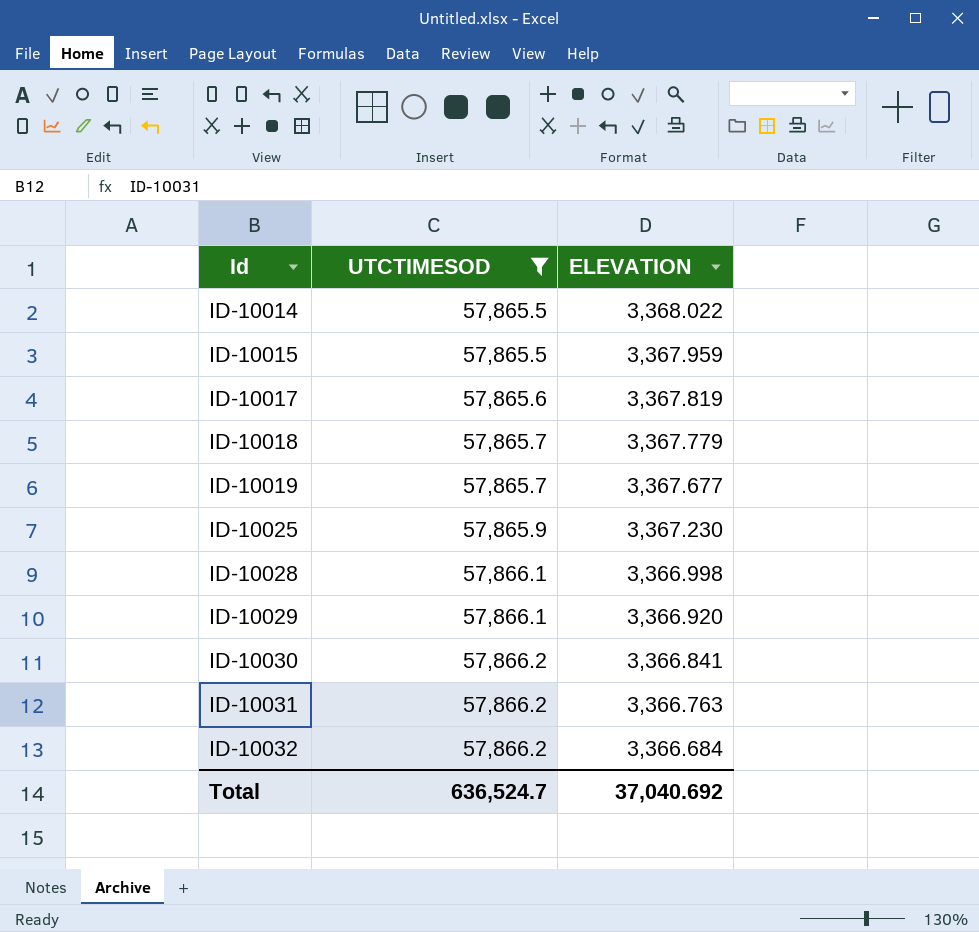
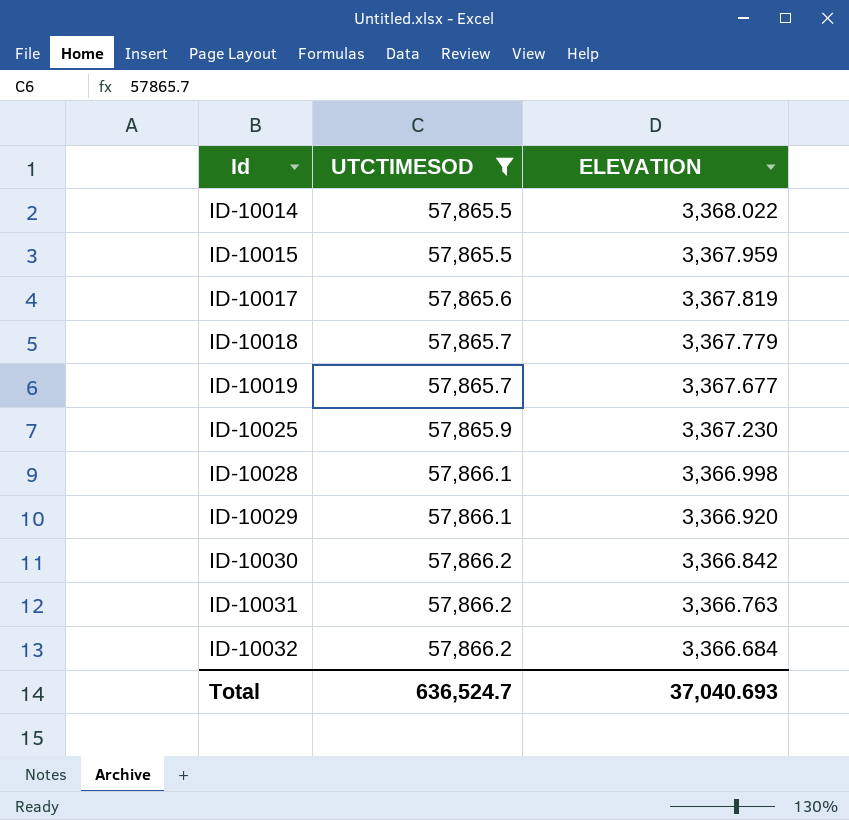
ID-10030 | ELEVATION: 3,366.841 -> 3,366.842
Total | ELEVATION: 37,040.692 -> 37,040.693

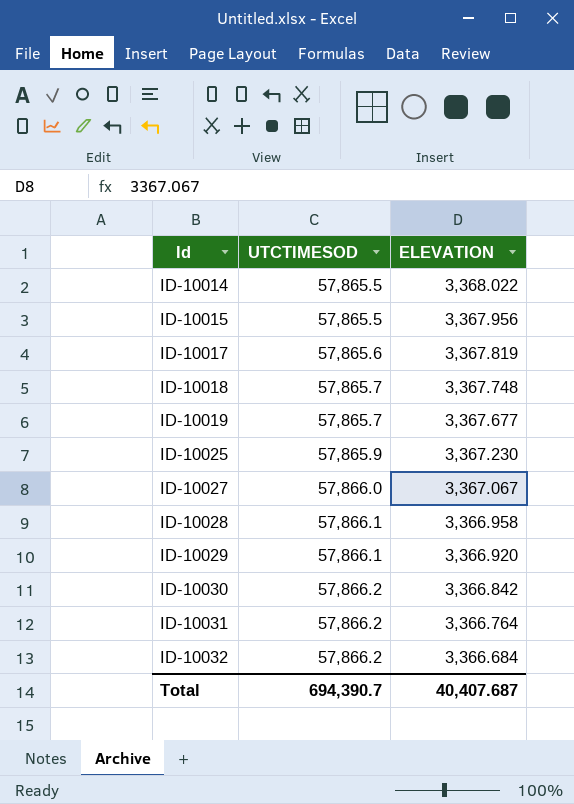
filter: UTCTIMESOD != 57,866.0 -> none
ID-10015 | ELEVATION: 3,367.959 -> 3,367.956
ID-10018 | ELEVATION: 3,367.779 -> 3,367.748
ID-10028 | ELEVATION: 3,366.998 -> 3,366.958
ID-10031 | ELEVATION: 3,366.763 -> 3,366.764
Total | UTCTIMESOD: 636,524.7 -> 694,390.7
Total | ELEVATION: 37,040.693 -> 40,407.687

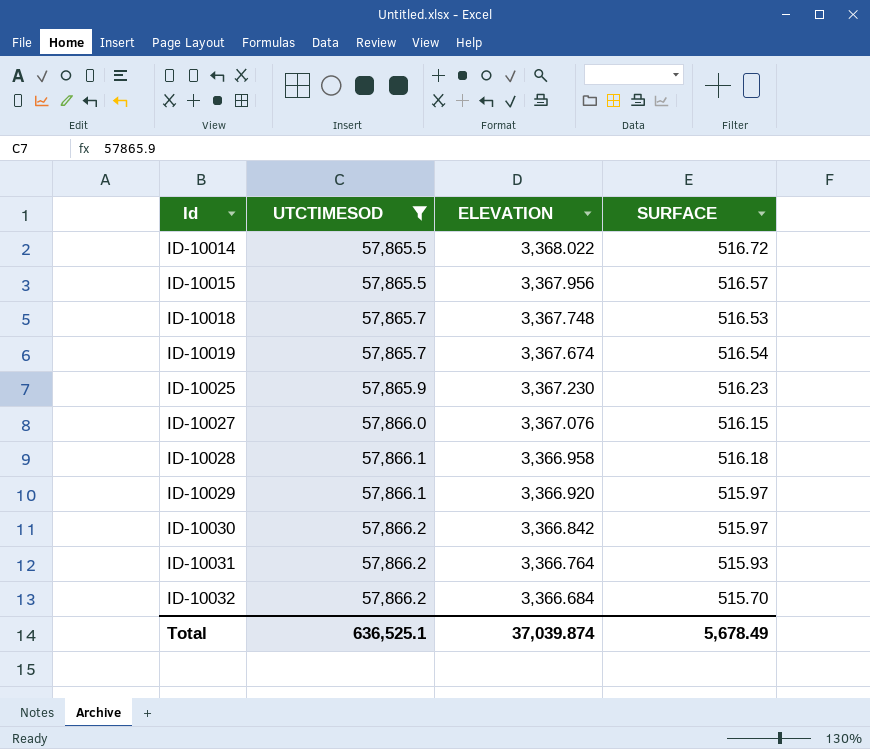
filter: none -> UTCTIMESOD != 57,865.6
column SURFACE | position: none -> 4
ID-10019 | ELEVATION: 3,367.677 -> 3,367.674
ID-10027 | ELEVATION: 3,367.067 -> 3,367.076
Total | UTCTIMESOD: 694,390.7 -> 636,525.1
Total | ELEVATION: 40,407.687 -> 37,039.874

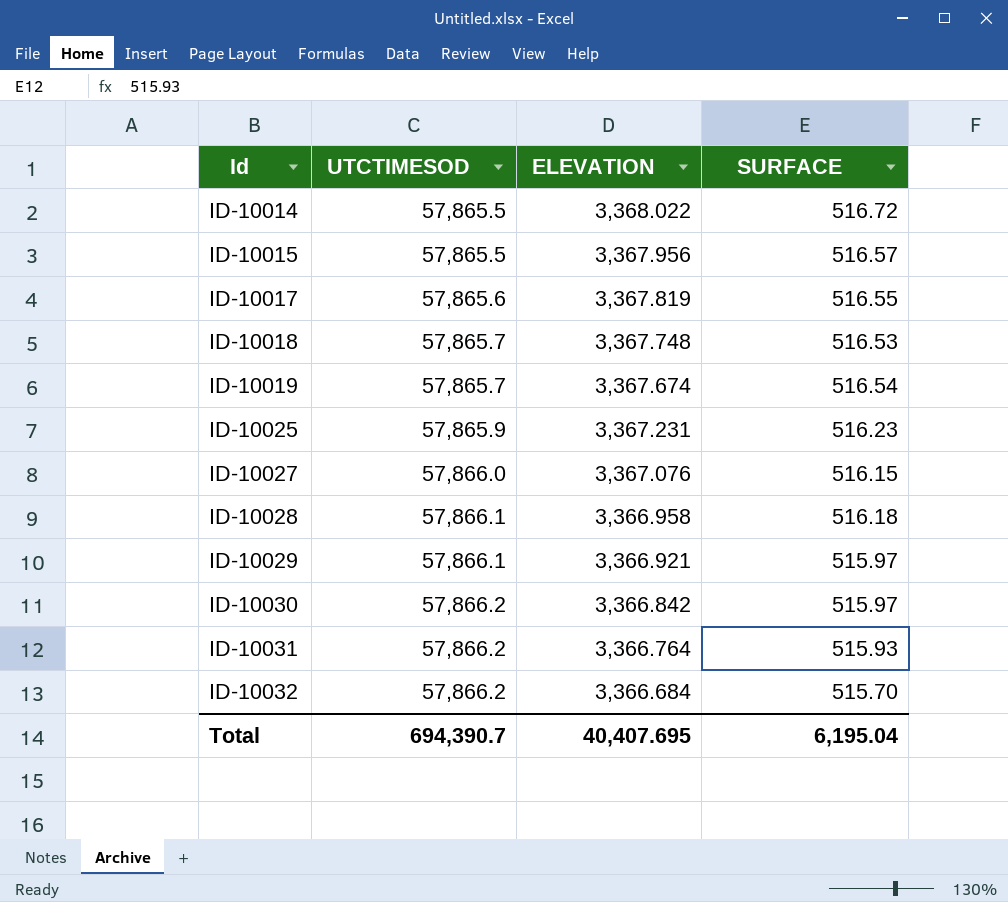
filter: UTCTIMESOD != 57,865.6 -> none
ID-10025 | ELEVATION: 3,367.230 -> 3,367.231
ID-10029 | ELEVATION: 3,366.920 -> 3,366.921
Total | UTCTIMESOD: 636,525.1 -> 694,390.7
Total | ELEVATION: 37,039.874 -> 40,407.695
Total | SURFACE: 5,678.49 -> 6,195.04

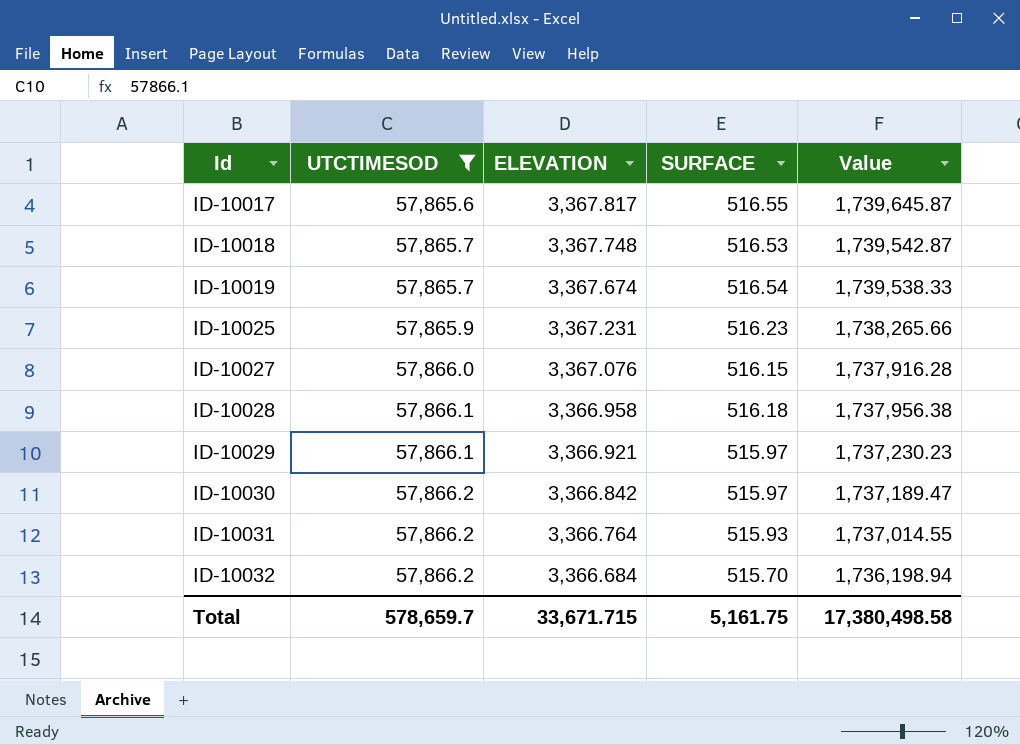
filter: none -> UTCTIMESOD != 57,865.5
column Value | formula: none -> [ELEVATION] * [SURFACE]
ID-10017 | ELEVATION: 3,367.819 -> 3,367.817
Total | UTCTIMESOD: 694,390.7 -> 578,659.7
Total | ELEVATION: 40,407.695 -> 33,671.715
Total | SURFACE: 6,195.04 -> 5,161.75

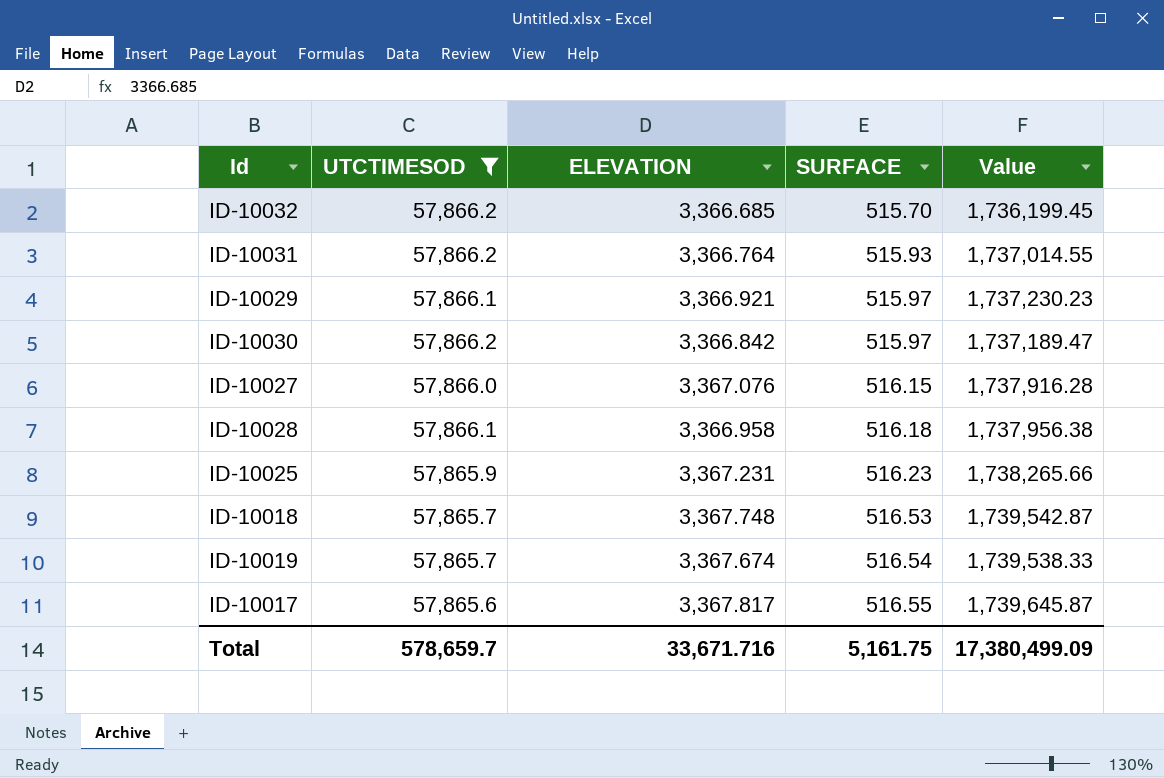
row order: Id ascending -> SURFACE ascending
ID-10032 | ELEVATION: 3,366.684 -> 3,366.685
ID-10032 | Value: 1,736,198.94 -> 1,736,199.45
Total | ELEVATION: 33,671.715 -> 33,671.716
Total | Value: 17,380,498.58 -> 17,380,499.09

